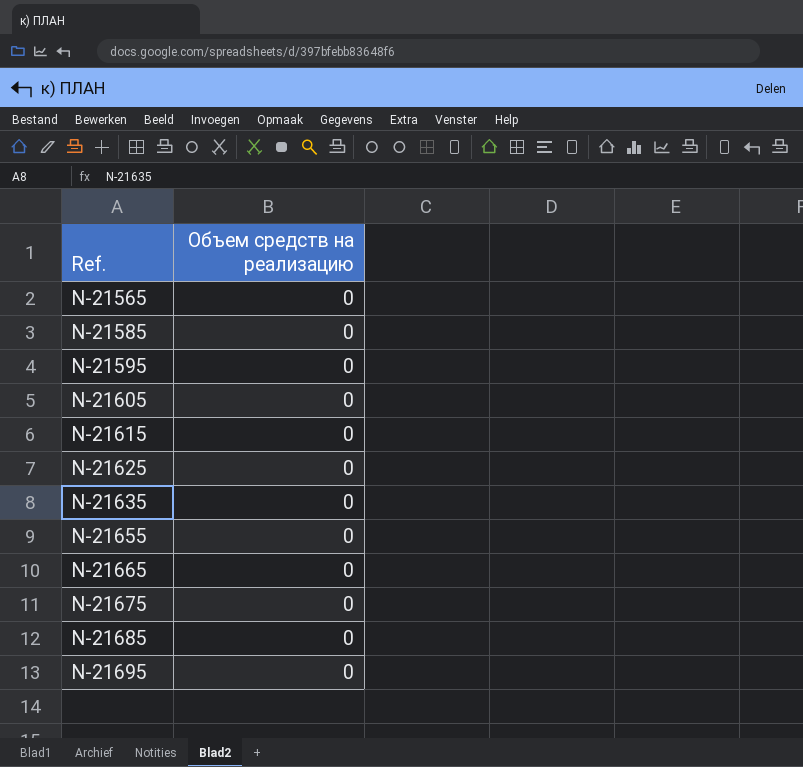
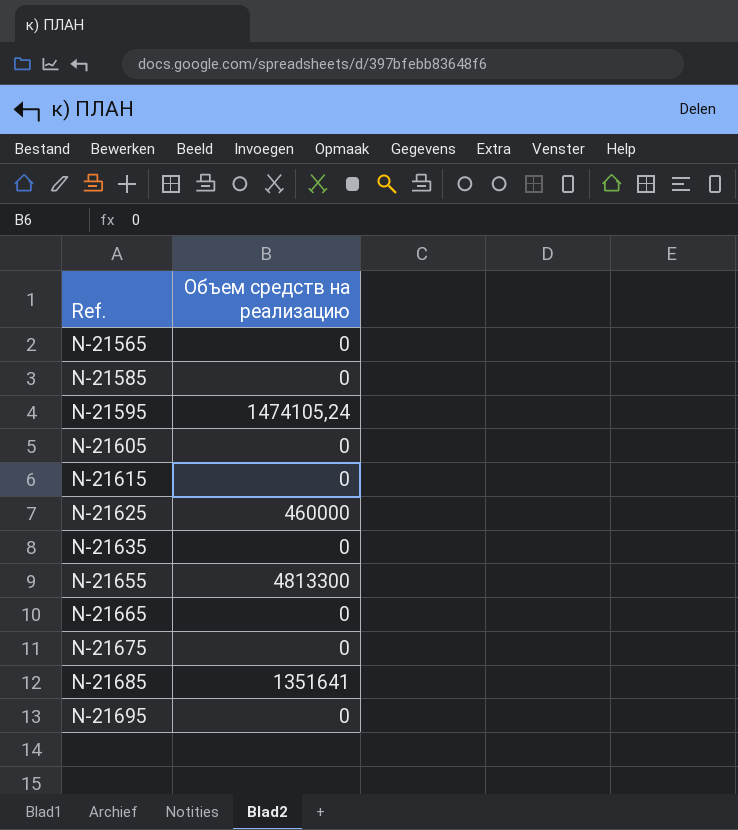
N-21595 | Объем средств на реализацию: 0 -> 1474105,24
N-21625 | Объем средств на реализацию: 0 -> 460000
N-21655 | Объем средств на реализацию: 0 -> 4813300
N-21685 | Объем средств на реализацию: 0 -> 1351641

